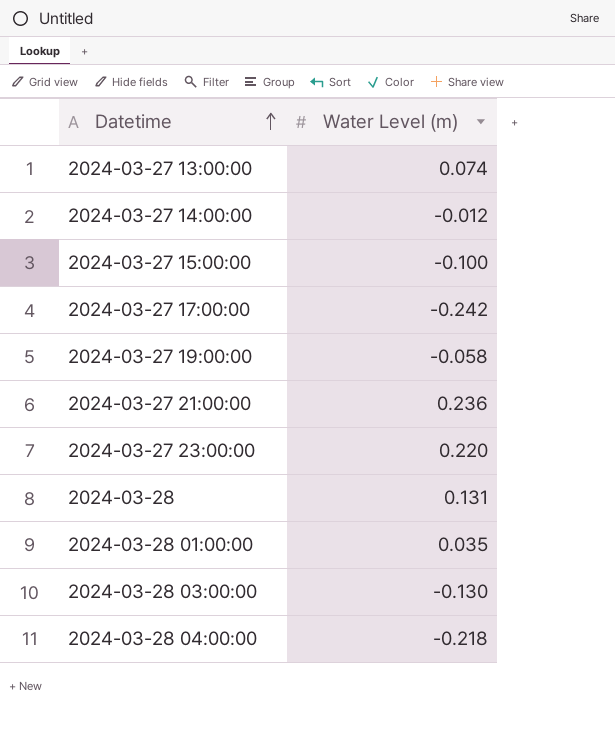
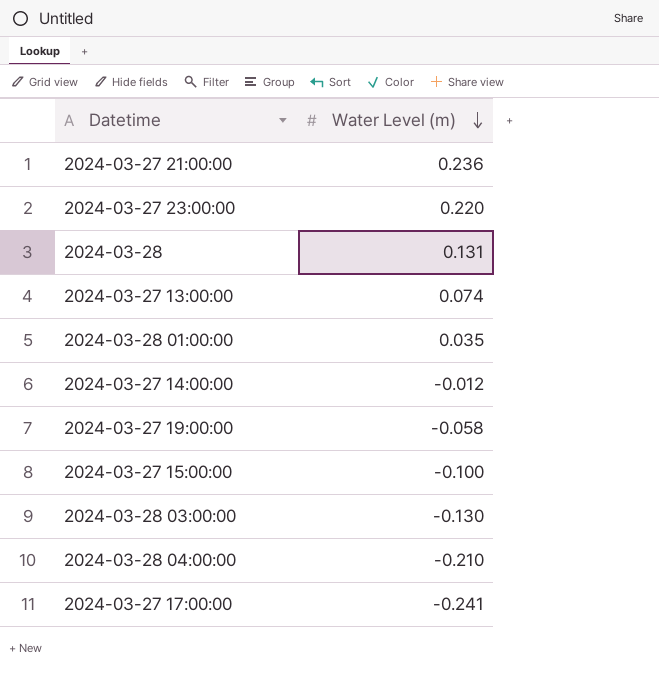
row order: Datetime ascending -> Water Level (m) descending
2024-03-28 04:00:00 | Water Level (m): -0.218 -> -0.210
2024-03-27 17:00:00 | Water Level (m): -0.242 -> -0.241

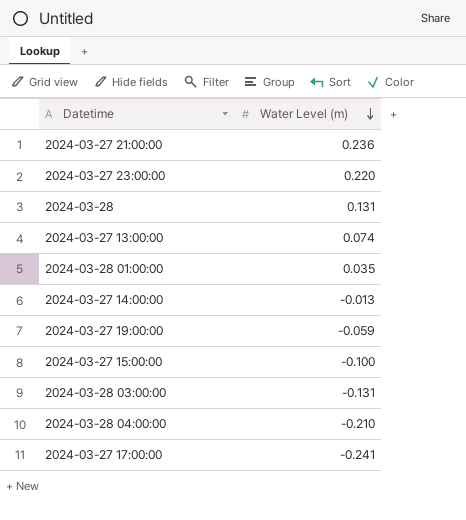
2024-03-27 14:00:00 | Water Level (m): -0.012 -> -0.013
2024-03-27 19:00:00 | Water Level (m): -0.058 -> -0.059
2024-03-28 03:00:00 | Water Level (m): -0.130 -> -0.131

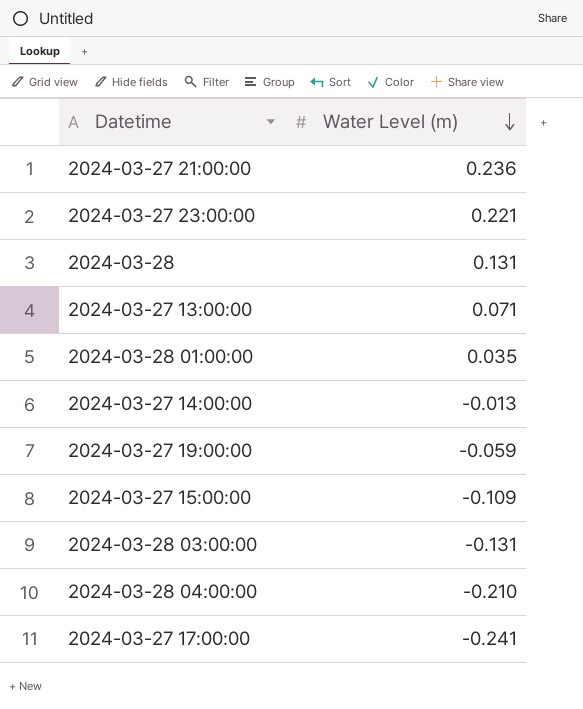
2024-03-27 23:00:00 | Water Level (m): 0.220 -> 0.221
2024-03-27 13:00:00 | Water Level (m): 0.074 -> 0.071
2024-03-27 15:00:00 | Water Level (m): -0.100 -> -0.109

